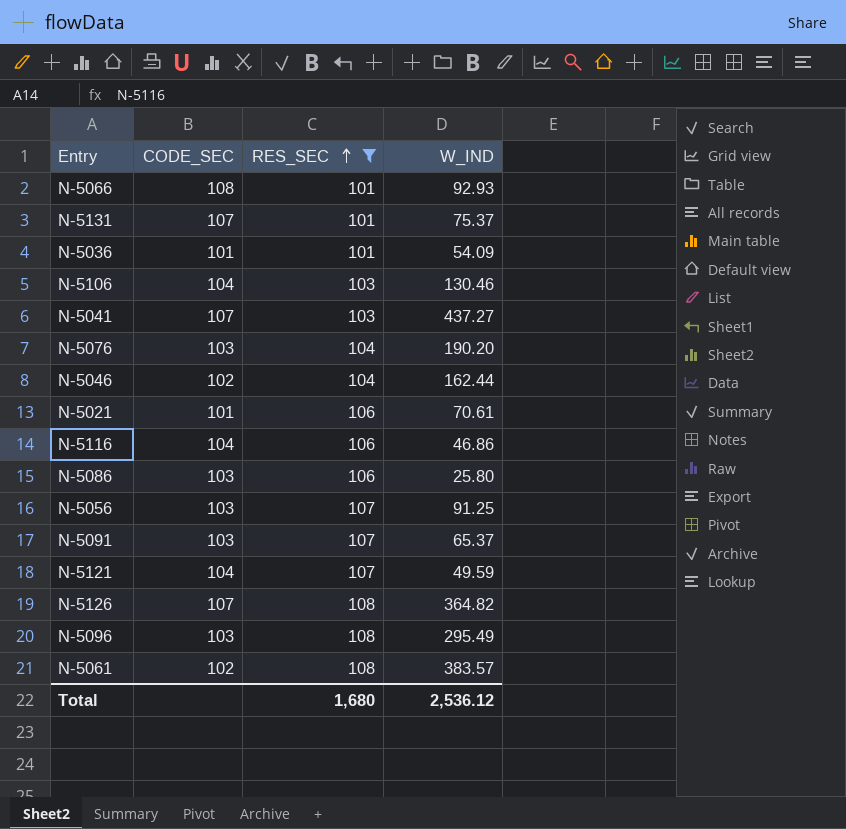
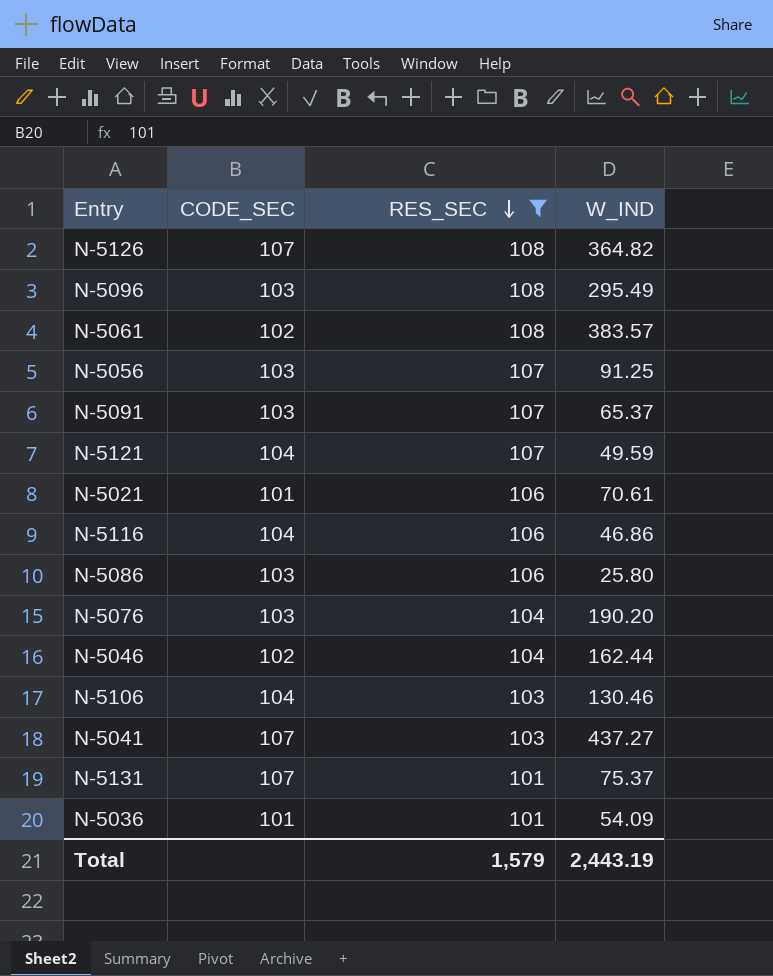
row order: RES_SEC ascending -> RES_SEC descending
row N-5066: 108 | 101 | 92.93 -> none
Total | RES_SEC: 1,680 -> 1,579
Total | W_IND: 2,536.12 -> 2,443.19

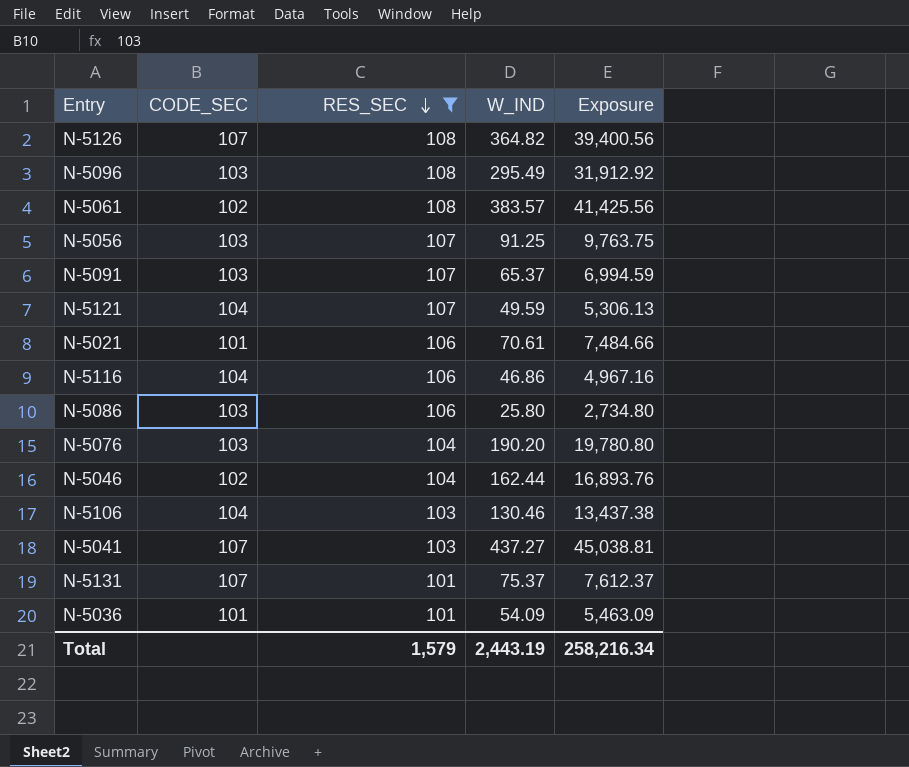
column Exposure | formula: none -> [RES_SEC] * [W_IND]

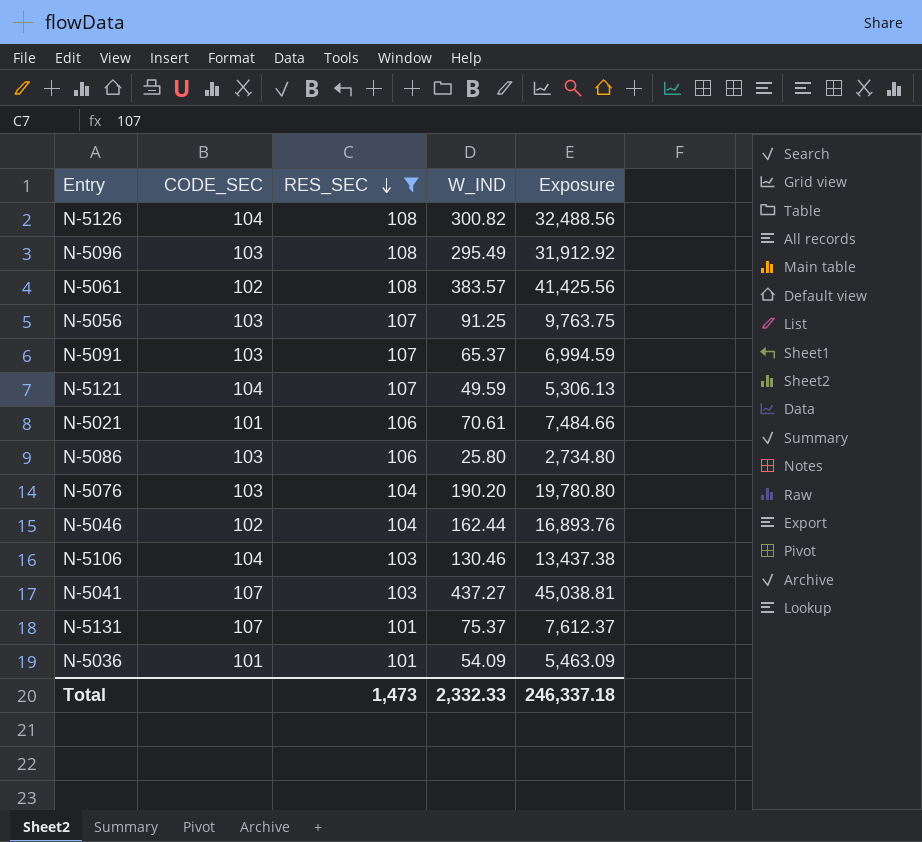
row N-5116: 104 | 106 | 46.86 | 4,967.16 -> none
N-5126 | CODE_SEC: 107 -> 104
N-5126 | W_IND: 364.82 -> 300.82
N-5126 | Exposure: 39,400.56 -> 32,488.56
Total | RES_SEC: 1,579 -> 1,473
Total | W_IND: 2,443.19 -> 2,332.33
Total | Exposure: 258,216.34 -> 246,337.18

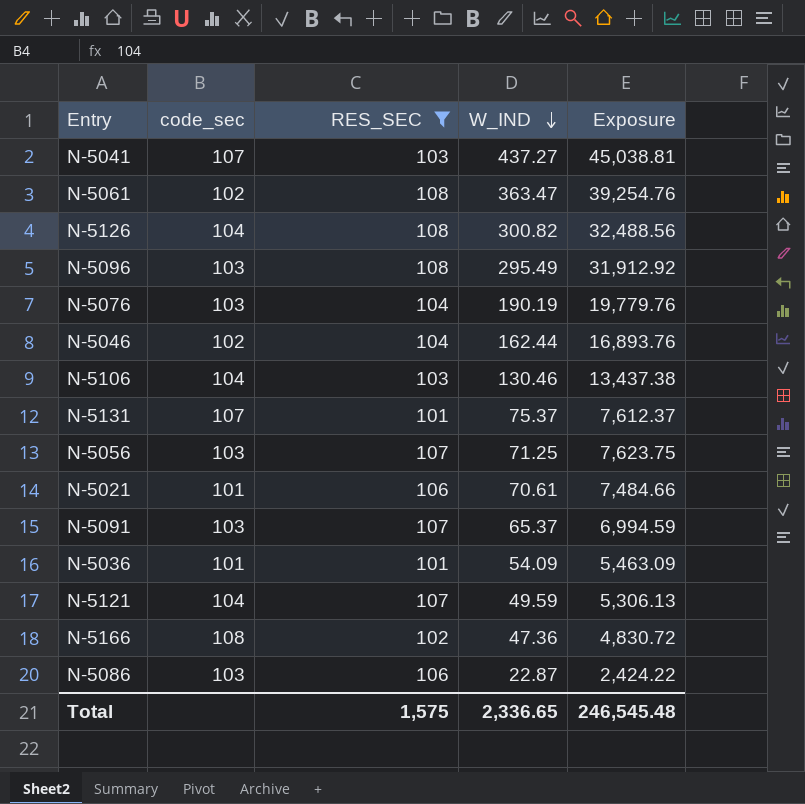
row order: RES_SEC descending -> W_IND descending
column name: CODE_SEC -> code_sec
N-5061 | W_IND: 383.57 -> 363.47
N-5061 | Exposure: 41,425.56 -> 39,254.76
N-5076 | W_IND: 190.20 -> 190.19
N-5076 | Exposure: 19,780.80 -> 19,779.76
N-5056 | W_IND: 91.25 -> 71.25
N-5056 | Exposure: 9,763.75 -> 7,623.75
row N-5166: none -> 108 | 102 | 47.36 | 4,830.72
N-5086 | W_IND: 25.80 -> 22.87
N-5086 | Exposure: 2,734.80 -> 2,424.22
Total | RES_SEC: 1,473 -> 1,575
Total | W_IND: 2,332.33 -> 2,336.65
Total | Exposure: 246,337.18 -> 246,545.48

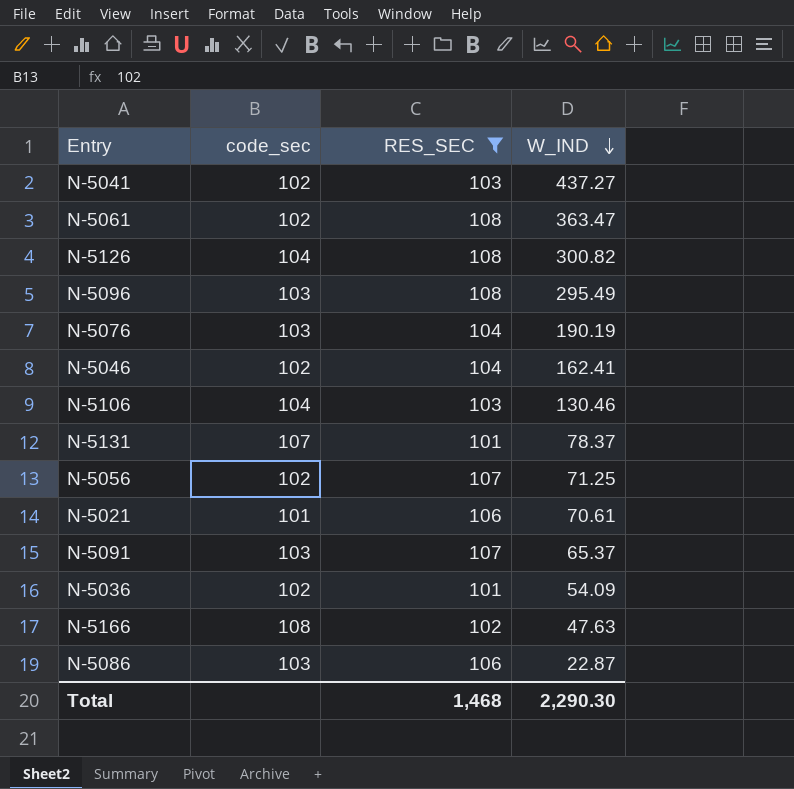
column Exposure | formula: [RES_SEC] * [W_IND] -> none
row N-5121: 104 | 107 | 49.59 | 5,306.13 -> none
N-5041 | code_sec: 107 -> 102
N-5046 | W_IND: 162.44 -> 162.41
N-5131 | W_IND: 75.37 -> 78.37
N-5056 | code_sec: 103 -> 102
N-5036 | code_sec: 101 -> 102
N-5166 | W_IND: 47.36 -> 47.63
Total | RES_SEC: 1,575 -> 1,468
Total | W_IND: 2,336.65 -> 2,290.30

